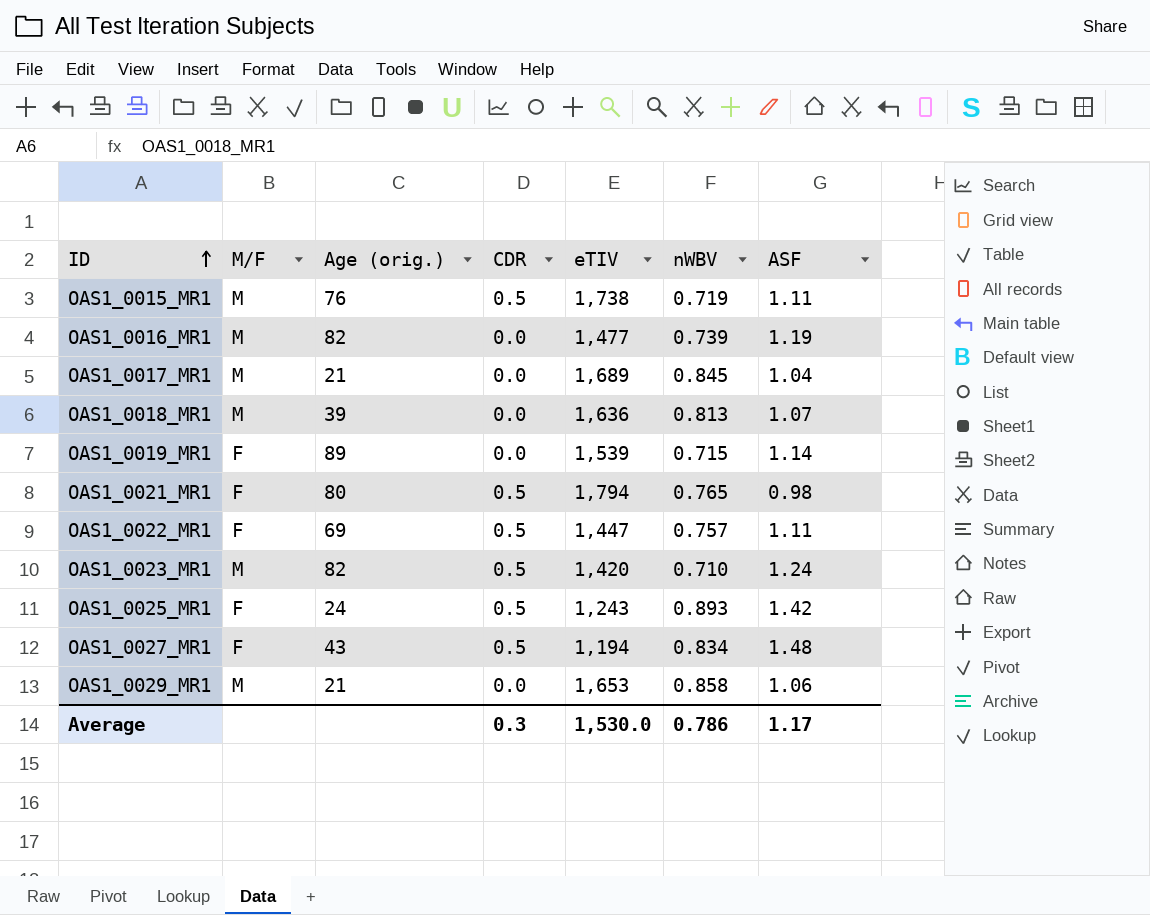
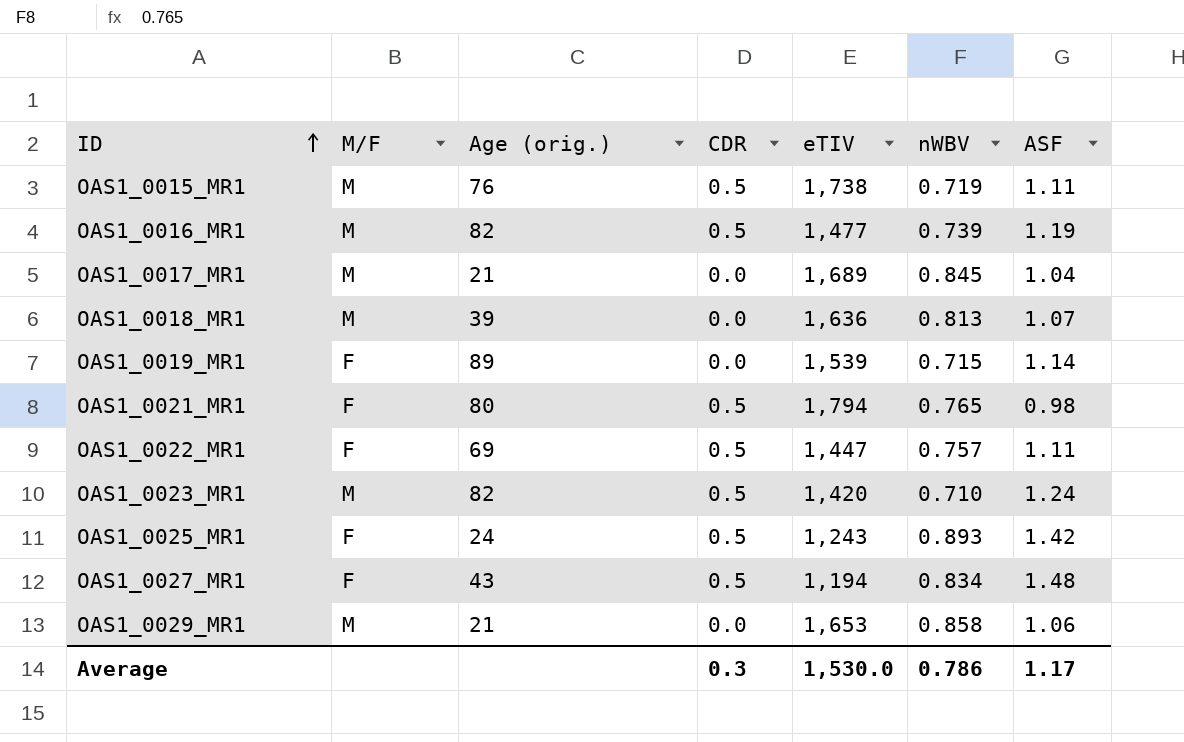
OAS1_0016_MR1 | CDR: 0.0 -> 0.5

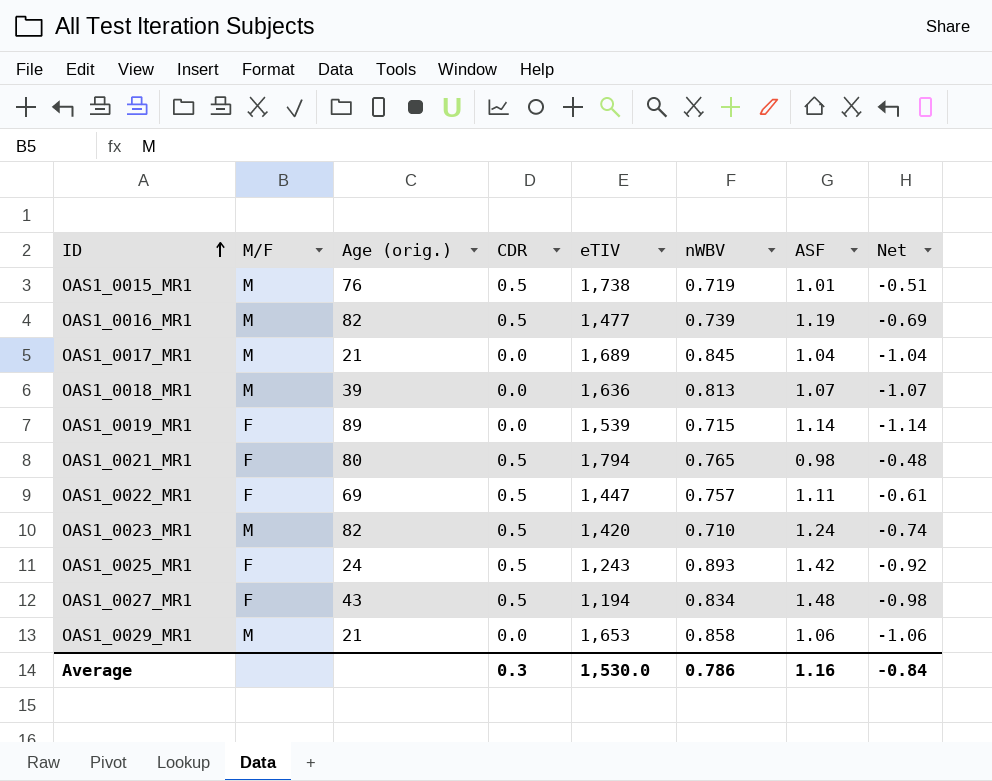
column Net | formula: none -> [CDR] - [ASF]
OAS1_0015_MR1 | ASF: 1.11 -> 1.01
Average | ASF: 1.17 -> 1.16

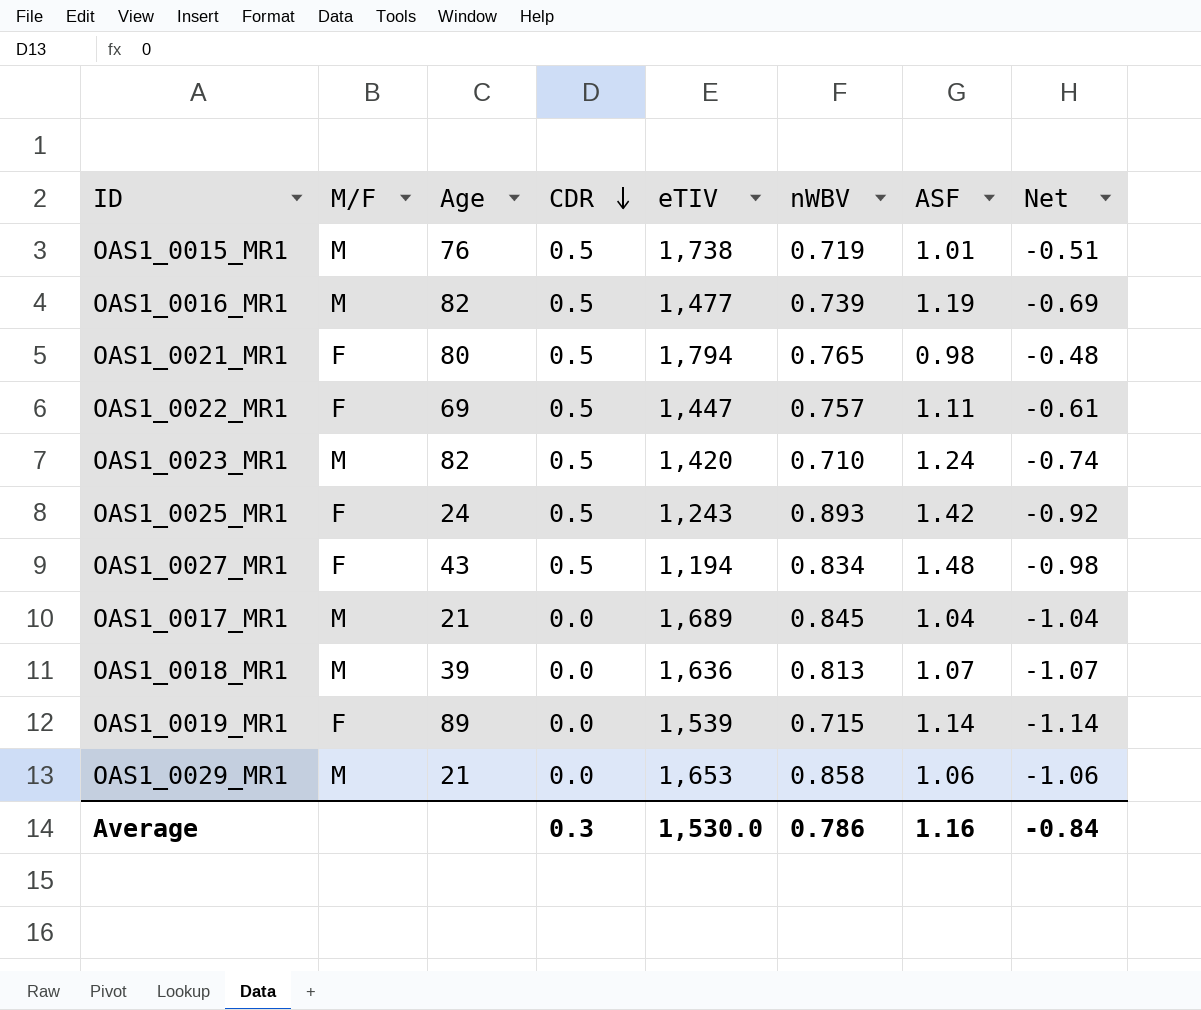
row order: ID ascending -> CDR descending
column name: Age (orig.) -> Age

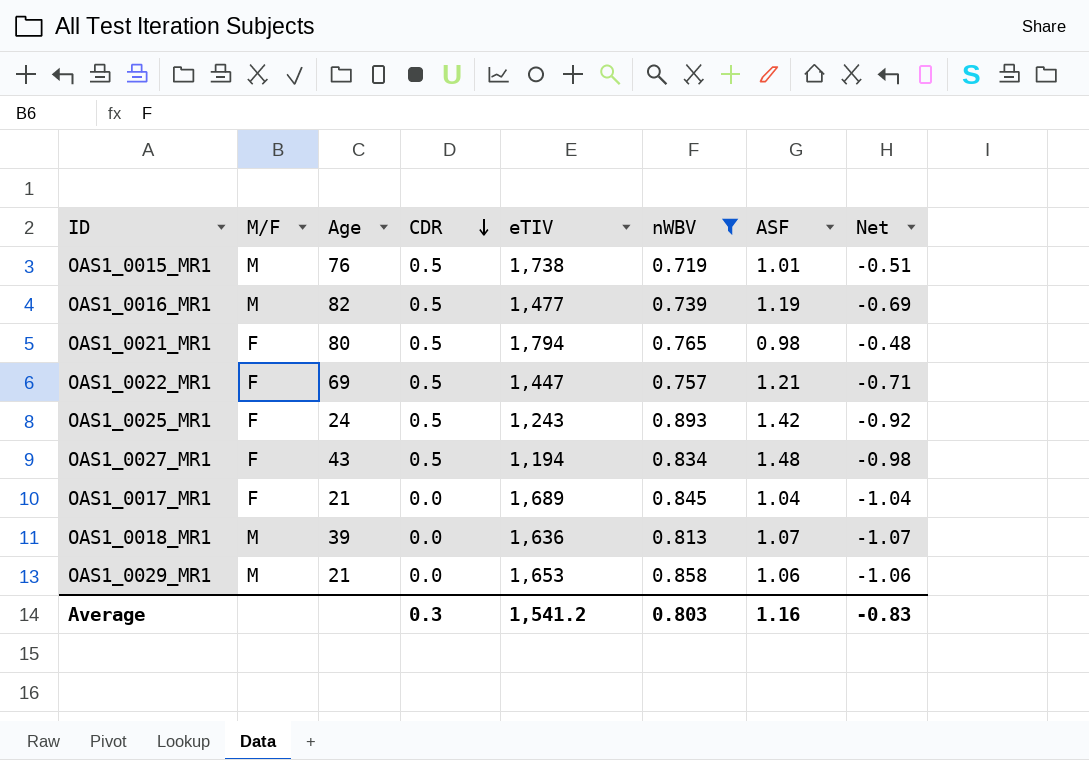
filter: none -> nWBV >= 0.719
OAS1_0022_MR1 | ASF: 1.11 -> 1.21
OAS1_0022_MR1 | Net: -0.61 -> -0.71
OAS1_0017_MR1 | M/F: M -> F
Average | eTIV: 1,530.0 -> 1,541.2
Average | nWBV: 0.786 -> 0.803
Average | Net: -0.84 -> -0.83

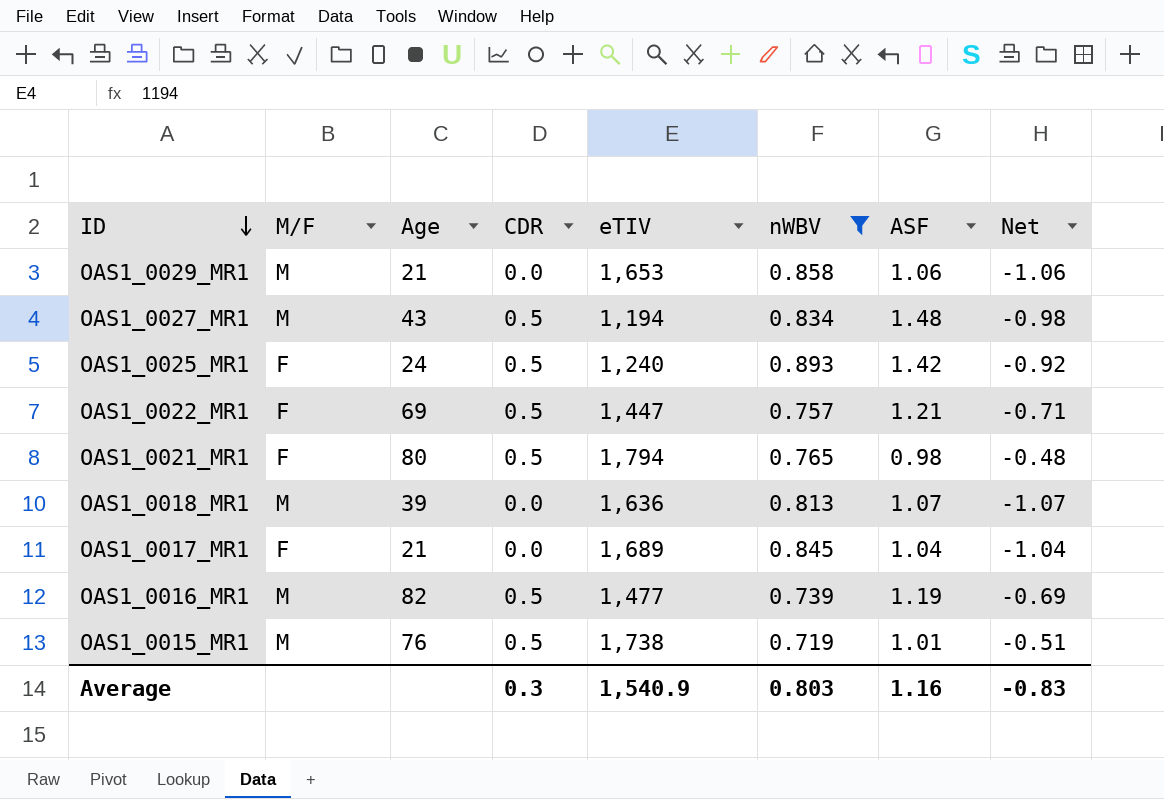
row order: CDR descending -> ID descending
OAS1_0027_MR1 | M/F: F -> M
OAS1_0025_MR1 | eTIV: 1,243 -> 1,240
Average | eTIV: 1,541.2 -> 1,540.9

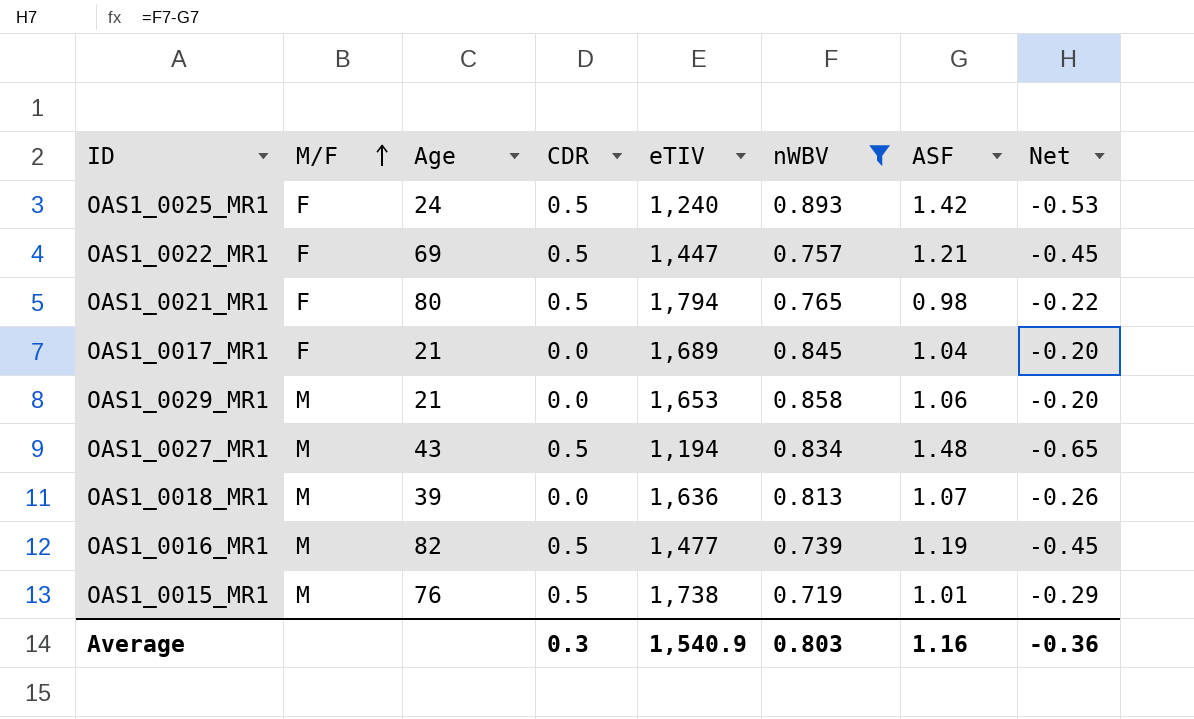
row order: ID descending -> M/F ascending
column Net | formula: [CDR] - [ASF] -> [nWBV] - [ASF]
Average | Net: -0.83 -> -0.36

